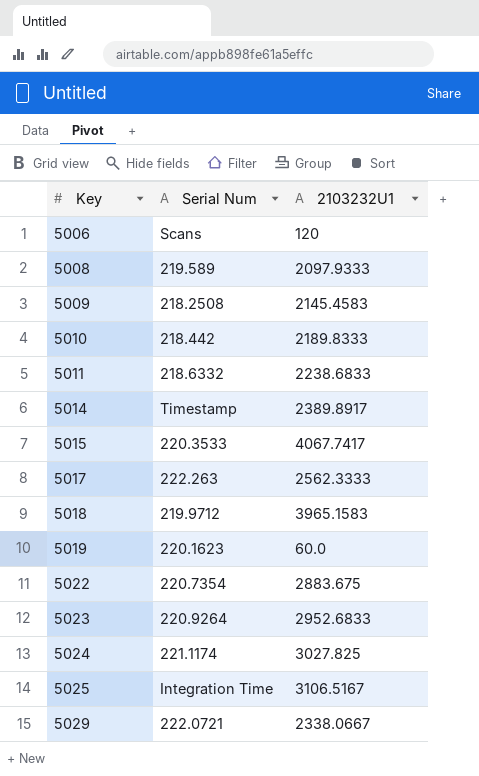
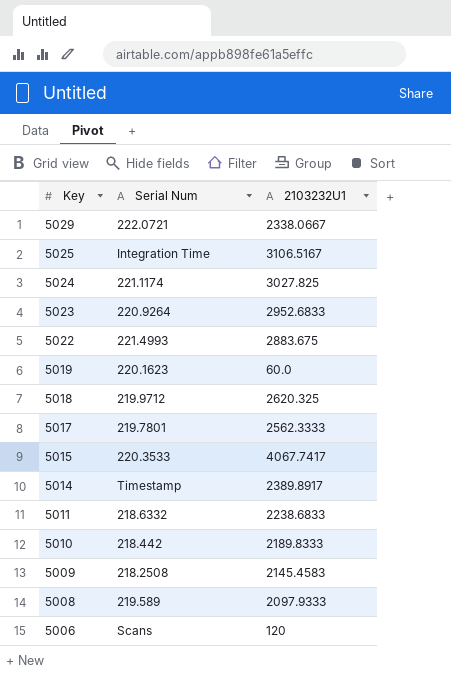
row order: Key ascending -> Key descending
5022 | Serial Num: 220.7354 -> 221.4993
5018 | 2103232U1: 3965.1583 -> 2620.325
5017 | Serial Num: 222.263 -> 219.7801

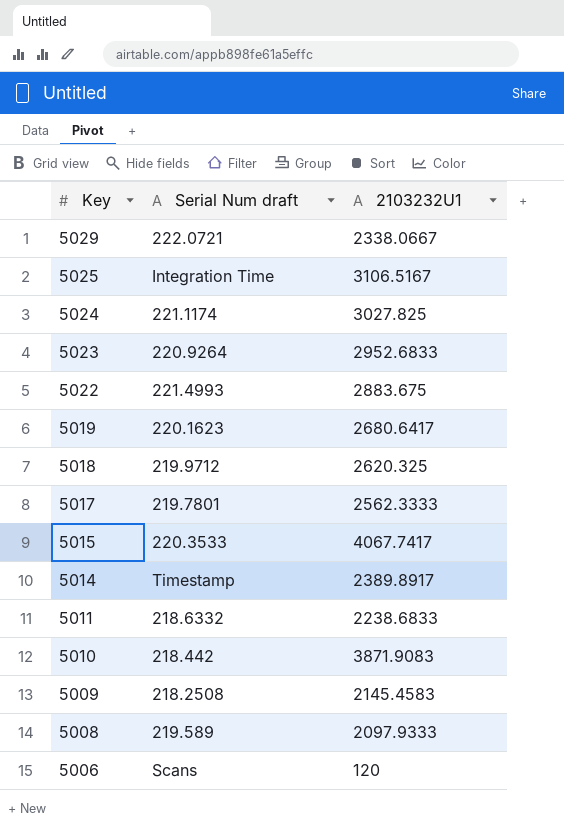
column name: Serial Num -> Serial Num draft
5019 | 2103232U1: 60.0 -> 2680.6417
5010 | 2103232U1: 2189.8333 -> 3871.9083

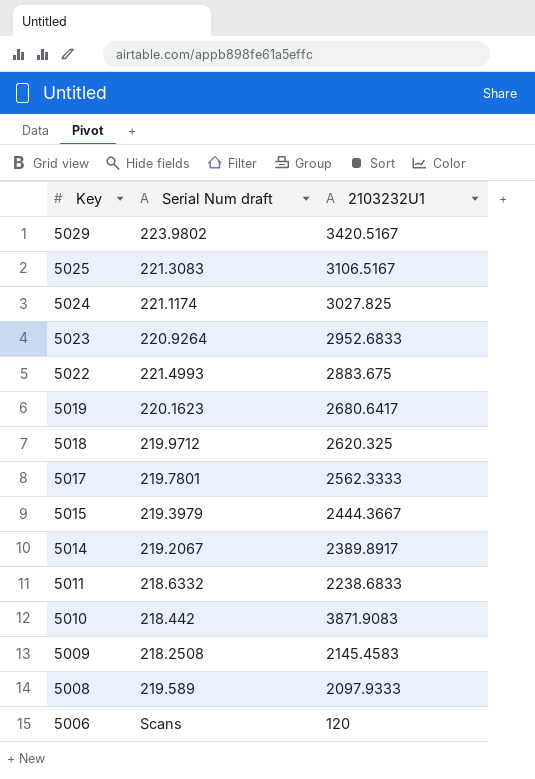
5029 | Serial Num draft: 222.0721 -> 223.9802
5029 | 2103232U1: 2338.0667 -> 3420.5167
5025 | Serial Num draft: Integration Time -> 221.3083
5015 | Serial Num draft: 220.3533 -> 219.3979
5015 | 2103232U1: 4067.7417 -> 2444.3667
5014 | Serial Num draft: Timestamp -> 219.2067

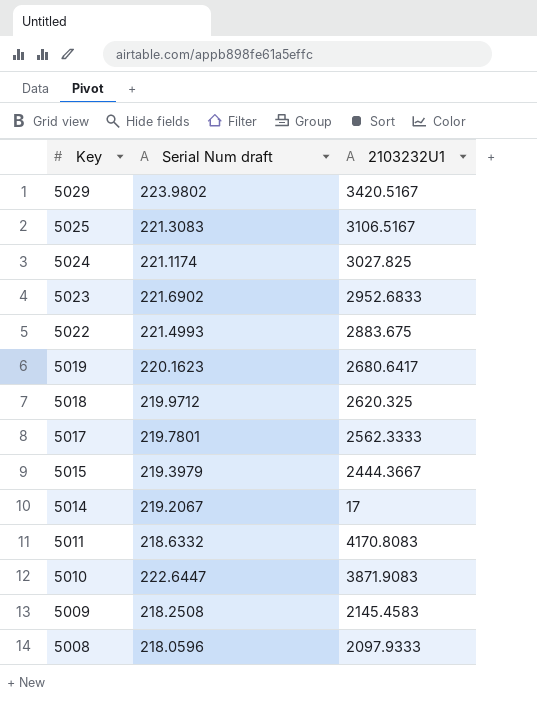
row 5006: Scans | 120 -> none
5023 | Serial Num draft: 220.9264 -> 221.6902
5014 | 2103232U1: 2389.8917 -> 17
5011 | 2103232U1: 2238.6833 -> 4170.8083
5010 | Serial Num draft: 218.442 -> 222.6447
5008 | Serial Num draft: 219.589 -> 218.0596

